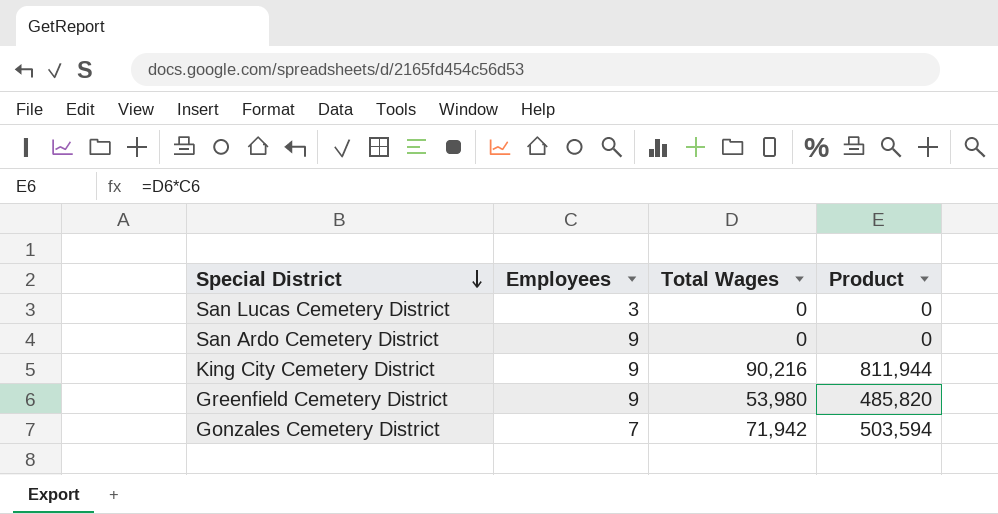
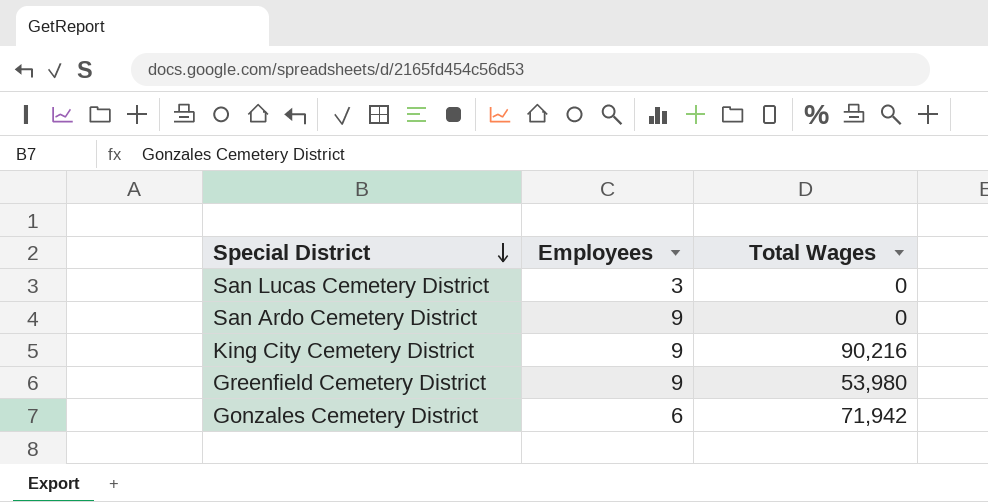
column Product | formula: [Employees] * [Total Wages] -> none
Gonzales Cemetery District | Employees: 7 -> 6

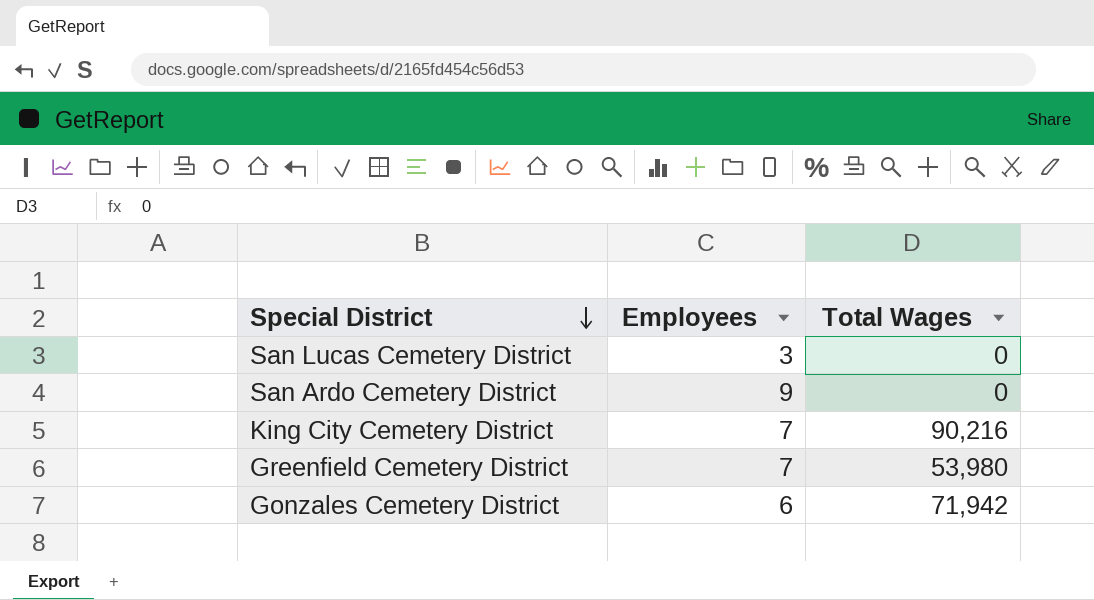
King City Cemetery District | Employees: 9 -> 7
Greenfield Cemetery District | Employees: 9 -> 7

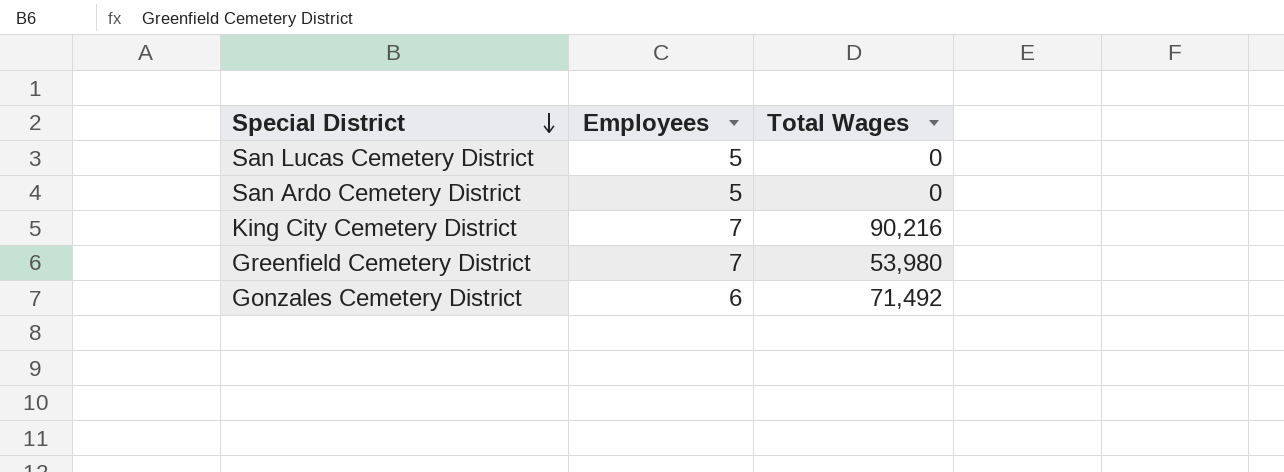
San Lucas Cemetery District | Employees: 3 -> 5
San Ardo Cemetery District | Employees: 9 -> 5
Gonzales Cemetery District | Total Wages: 71,942 -> 71,492

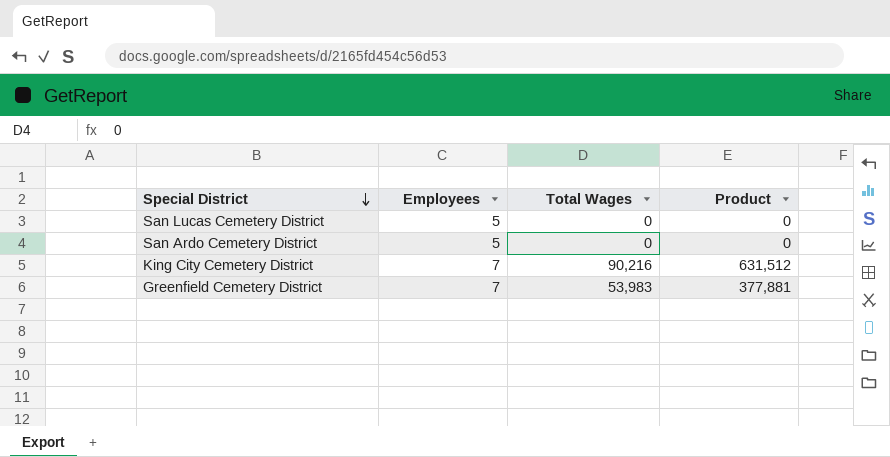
column Product | formula: none -> [Employees] * [Total Wages]
row Gonzales Cemetery District: 6 | 71,492 -> none
Greenfield Cemetery District | Total Wages: 53,980 -> 53,983

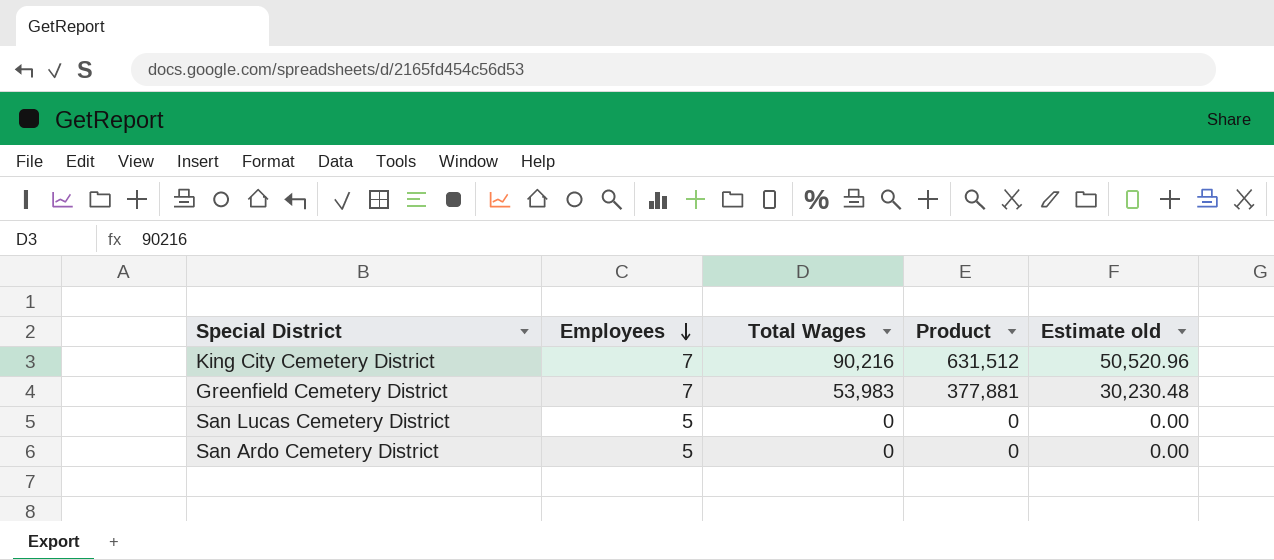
row order: Special District descending -> Employees descending
column Estimate old | formula: none -> [Product] * 0.08

